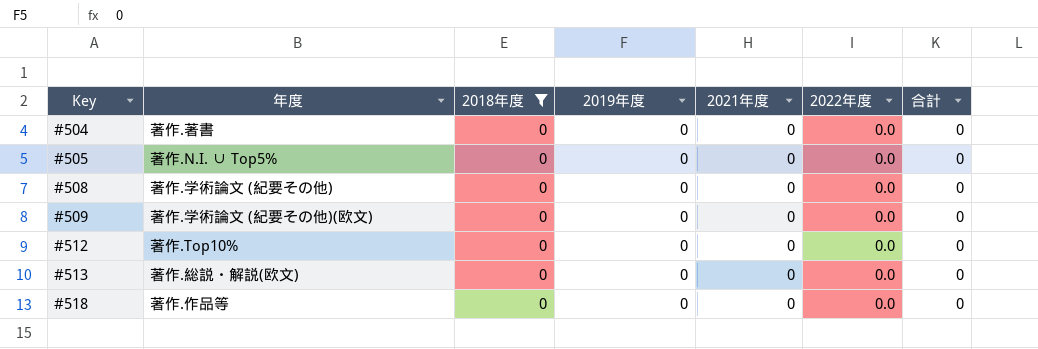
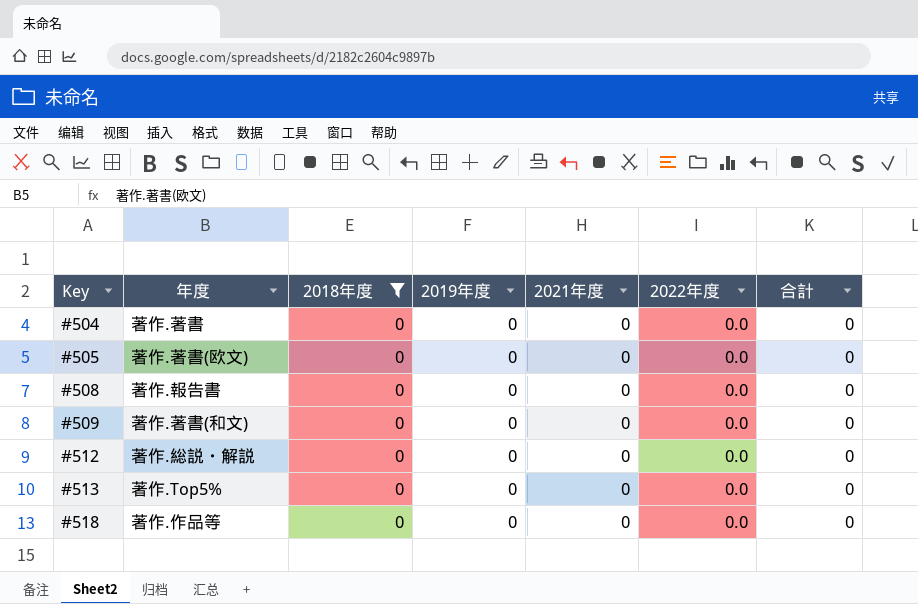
#505 | 年度: 著作.N.I. ∪ Top5% -> 著作.著書(欧文)
#508 | 年度: 著作.学術論文 (紀要その他) -> 著作.報告書
#509 | 年度: 著作.学術論文 (紀要その他)(欧文) -> 著作.著書(和文)
#512 | 年度: 著作.Top10% -> 著作.総説・解説
#513 | 年度: 著作.総説・解説(欧文) -> 著作.Top5%

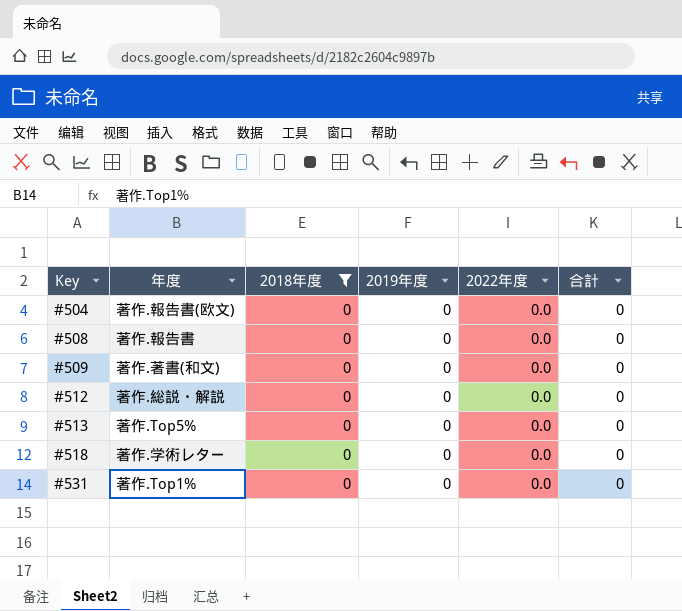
column 2021年度 | position: 5 -> none
row #505: 著作.著書(欧文) | 0 | 0 | 0 | 0.0 | 0 -> none
#504 | 年度: 著作.著書 -> 著作.報告書(欧文)
#518 | 年度: 著作.作品等 -> 著作.学術レター
row #531: none -> 著作.Top1% | 0 | 0 | 0.0 | 0

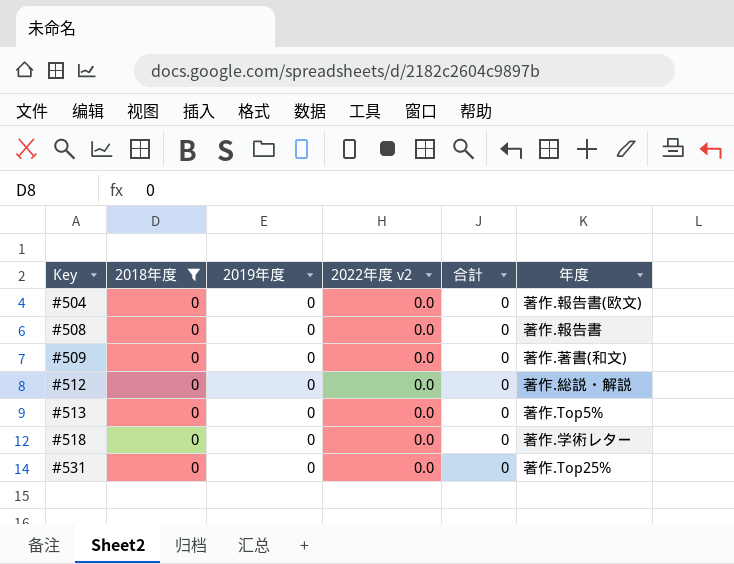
column name: 2022年度 -> 2022年度 v2
column 年度 | position: 2 -> 6
#531 | 年度: 著作.Top1% -> 著作.Top25%

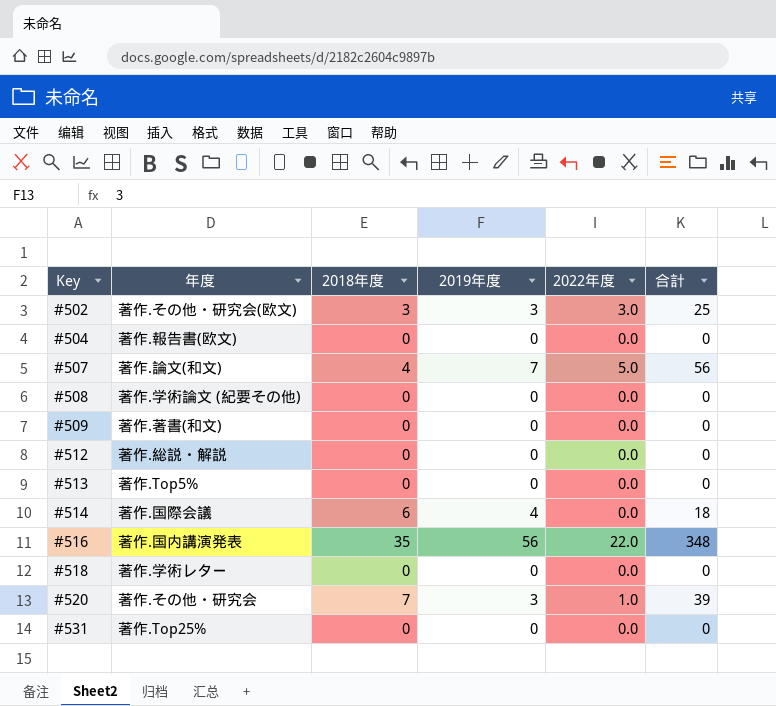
filter: 2018年度 = 0 -> none
column 年度 | position: 6 -> 2
column name: 2022年度 v2 -> 2022年度
#508 | 年度: 著作.報告書 -> 著作.学術論文 (紀要その他)

